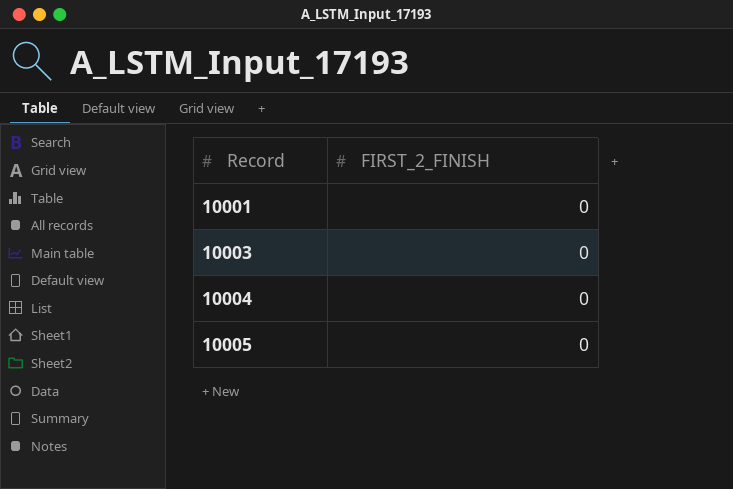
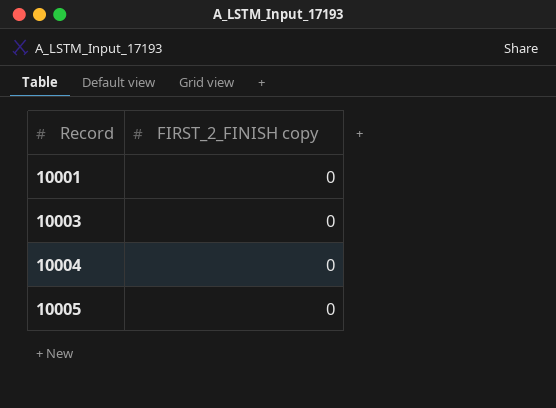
column name: FIRST_2_FINISH -> FIRST_2_FINISH copy

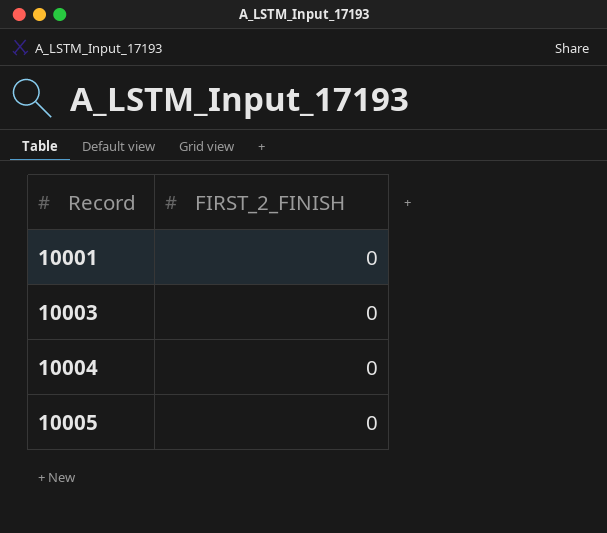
column name: FIRST_2_FINISH copy -> FIRST_2_FINISH

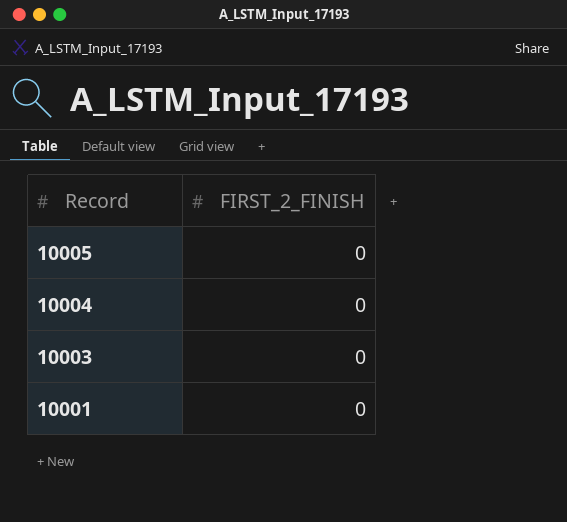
row order: Record ascending -> Record descending

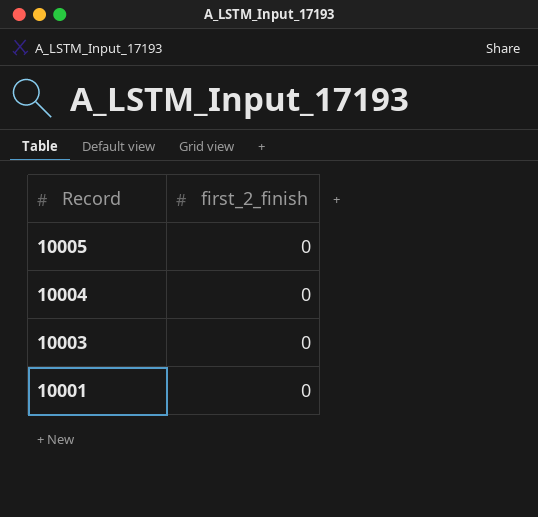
column name: FIRST_2_FINISH -> first_2_finish

